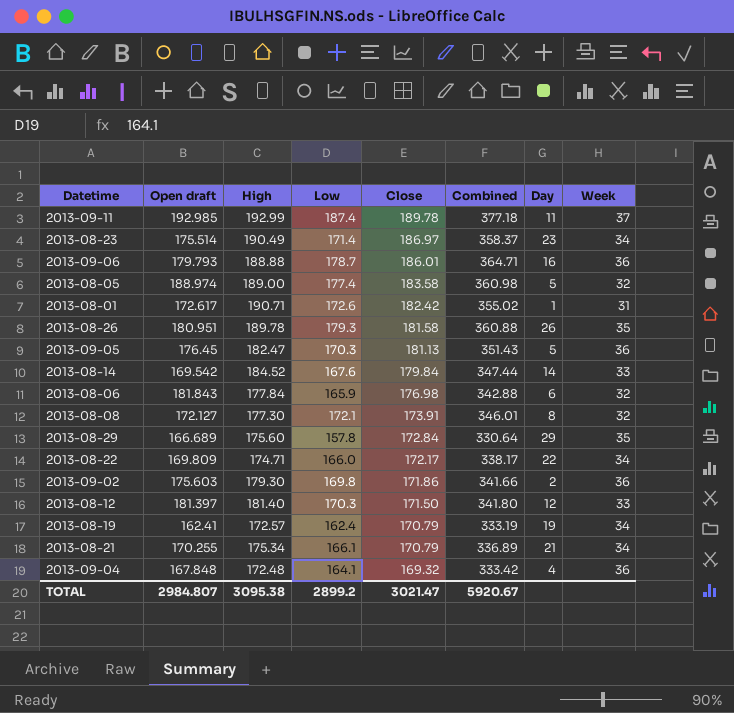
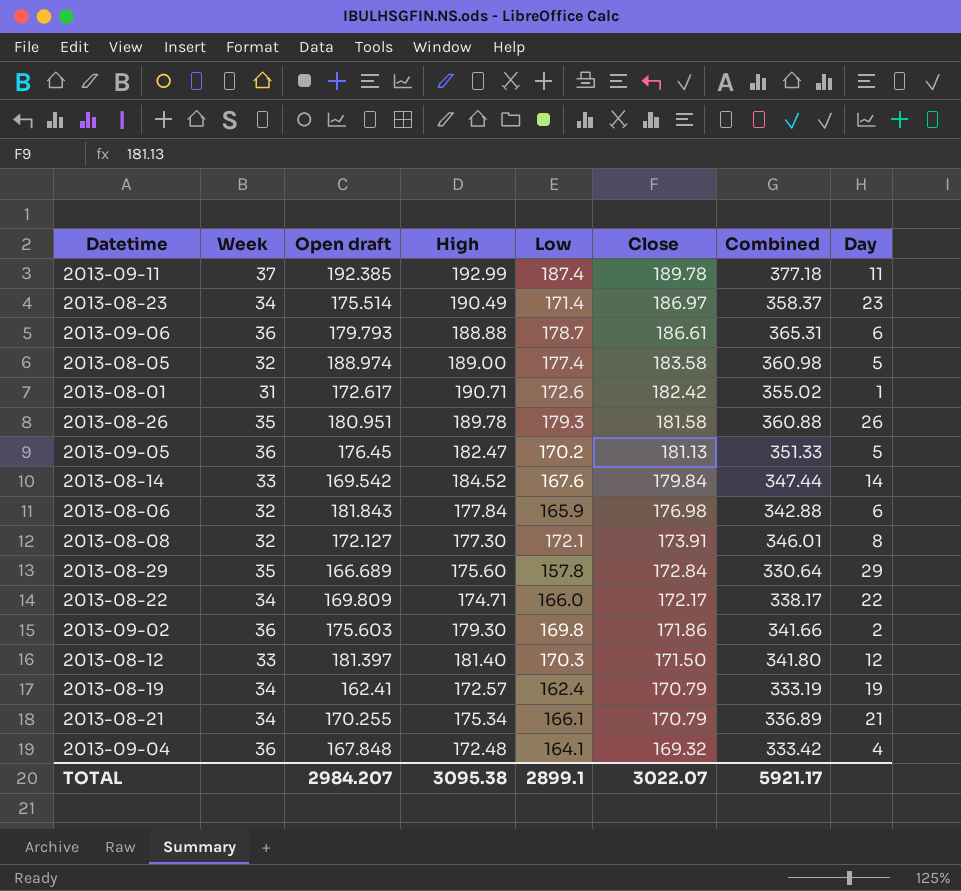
column Week | position: 8 -> 2
2013-09-11 | Open draft: 192.985 -> 192.385
2013-09-06 | Close: 186.01 -> 186.61
2013-09-06 | Combined: 364.71 -> 365.31
2013-09-06 | Day: 16 -> 6
2013-09-05 | Low: 170.3 -> 170.2
2013-09-05 | Combined: 351.43 -> 351.33
TOTAL | Open draft: 2984.807 -> 2984.207
TOTAL | Low: 2899.2 -> 2899.1
TOTAL | Close: 3021.47 -> 3022.07
TOTAL | Combined: 5920.67 -> 5921.17

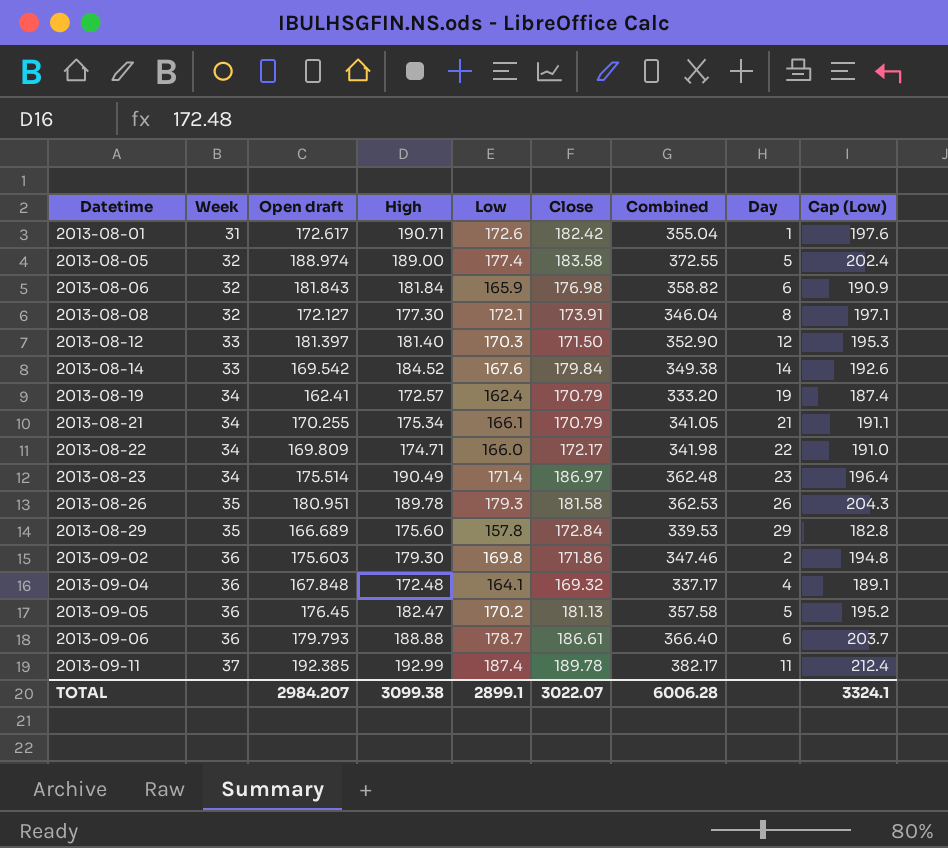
row order: Close descending -> Datetime ascending
column Combined | formula: [Low] + [Close] -> [Open draft] + [Close]
column Cap (Low) | formula: none -> [Low] + 25
2013-08-06 | High: 177.84 -> 181.84
TOTAL | High: 3095.38 -> 3099.38
TOTAL | Combined: 5921.17 -> 6006.28

